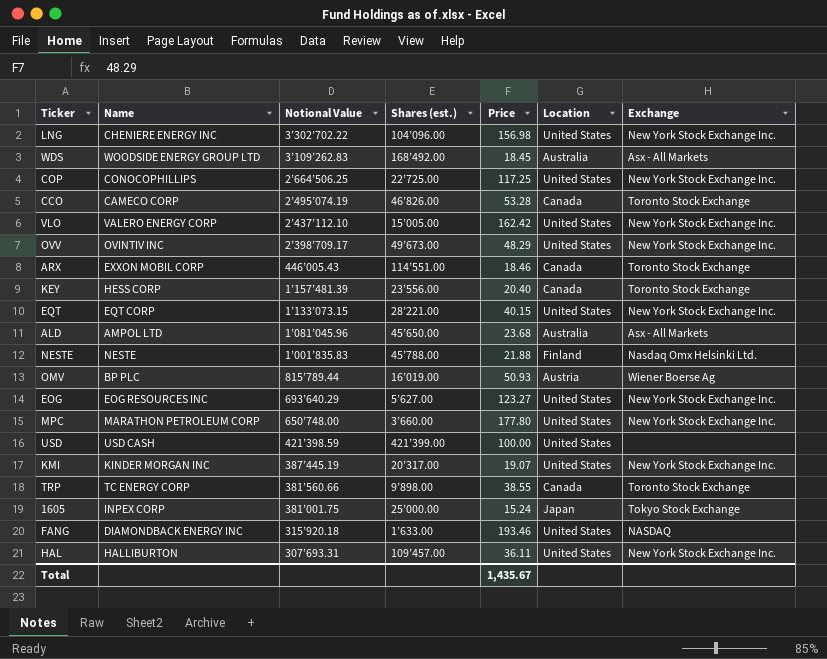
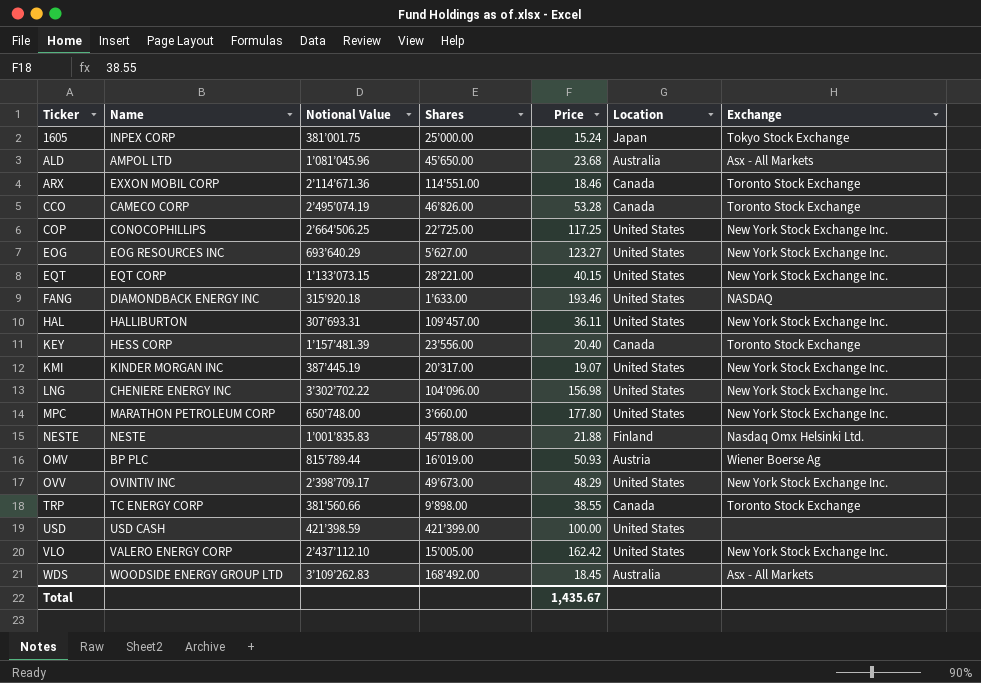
row order: none -> Ticker ascending
column name: Shares (est.) -> Shares
ARX | Notional Value: 446’005.43 -> 2’114’671.36

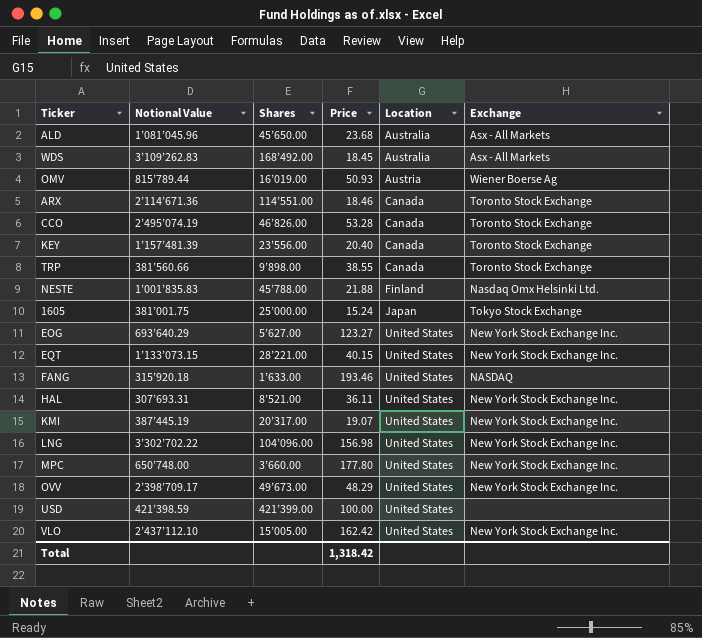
row order: Ticker ascending -> Location ascending
column Name | position: 2 -> none
row COP: CONOCOPHILLIPS | 2’664’506.25 | 22’725.00 | 117.25 | United States | New York Stock Exchange Inc. -> none
HAL | Shares: 109’457.00 -> 8’521.00
Total | Price: 1,435.67 -> 1,318.42

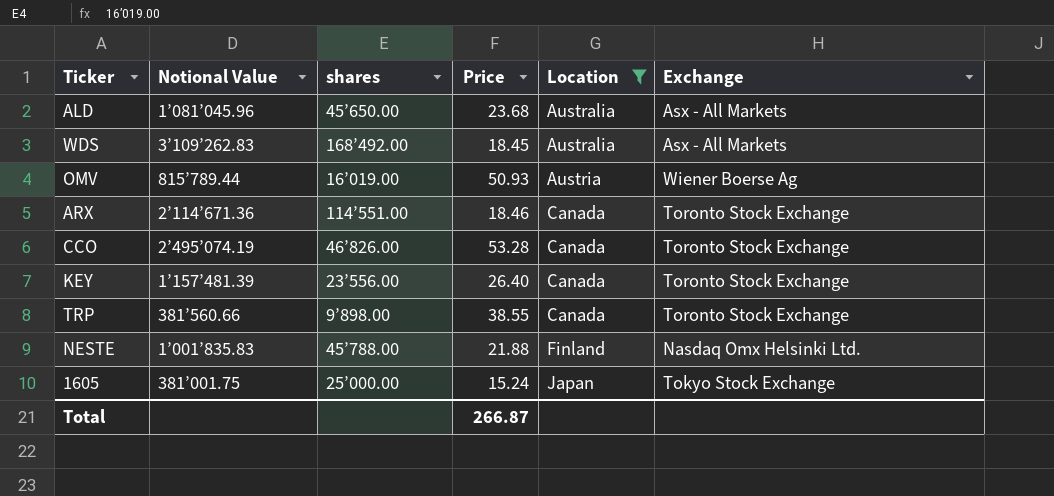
filter: none -> Location != United States
column name: Shares -> shares
KEY | Price: 20.40 -> 26.40
Total | Price: 1,318.42 -> 266.87

